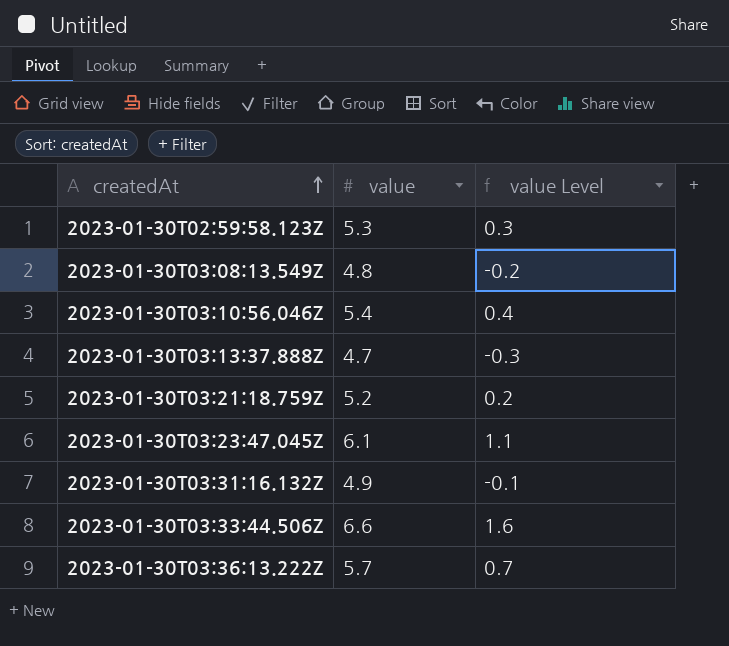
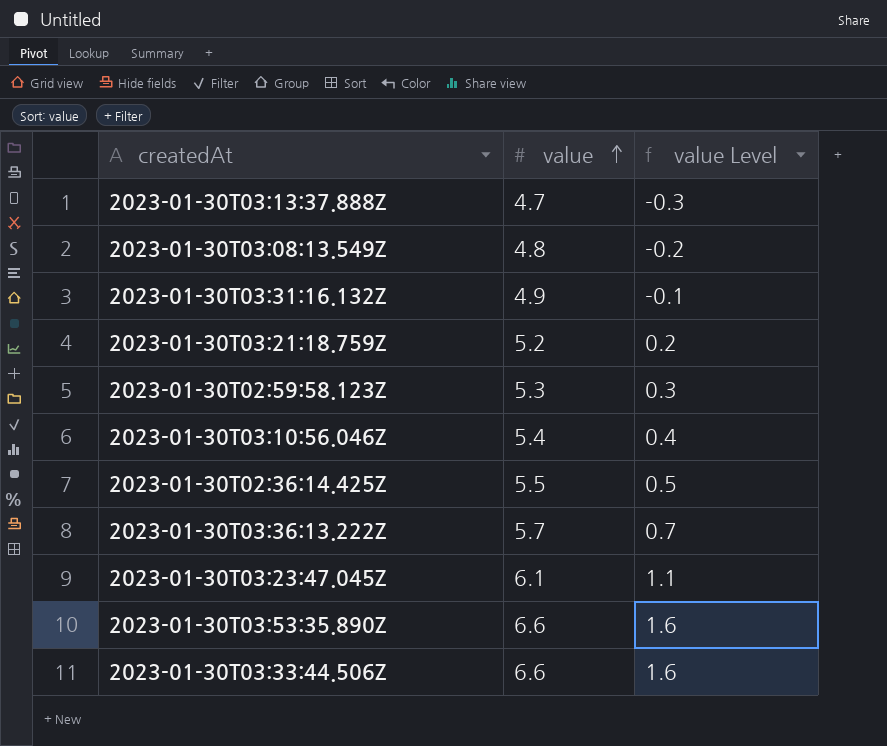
row order: createdAt ascending -> value ascending
row 2023-01-30T02:36:14.425Z: none -> 5.5 | 0.5
row 2023-01-30T03:53:35.890Z: none -> 6.6 | 1.6

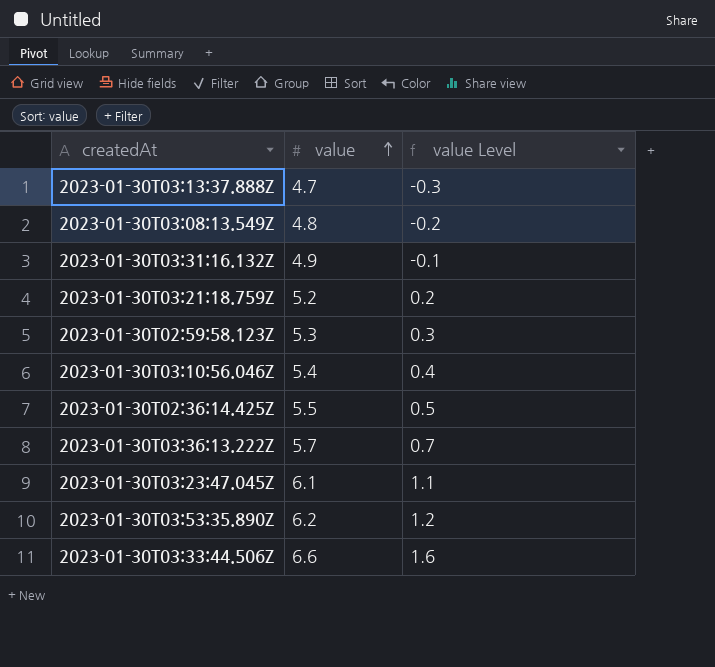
2023-01-30T03:53:35.890Z | value: 6.6 -> 6.2
2023-01-30T03:53:35.890Z | value Level: 1.6 -> 1.2

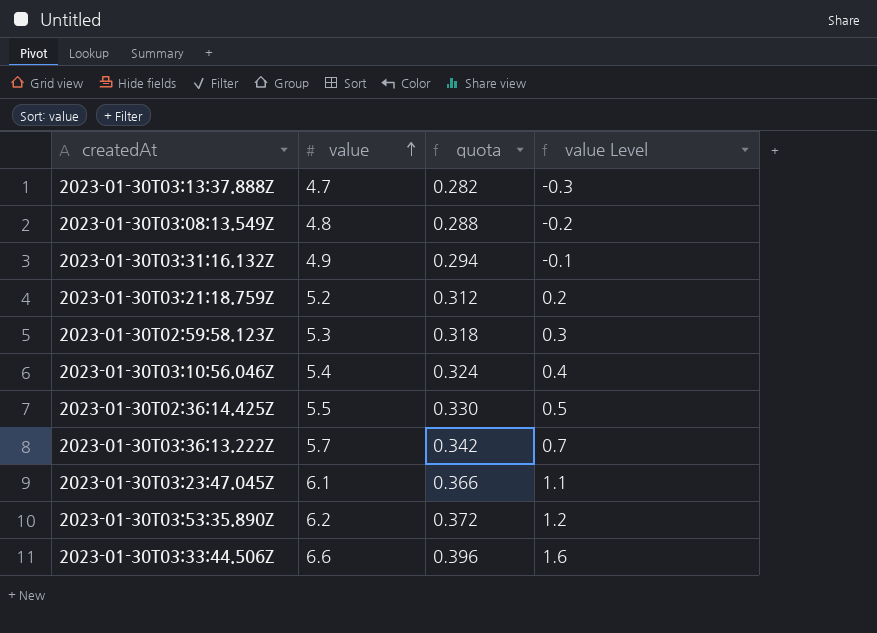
column quota | formula: none -> [value] * 0.06

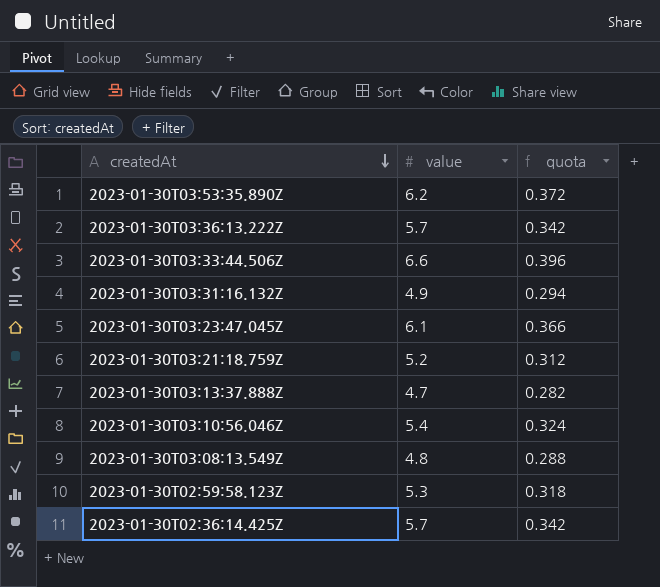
row order: value ascending -> createdAt descending
column value Level | formula: [value] - 5 -> none
2023-01-30T02:36:14.425Z | value: 5.5 -> 5.7
2023-01-30T02:36:14.425Z | quota: 0.330 -> 0.342

